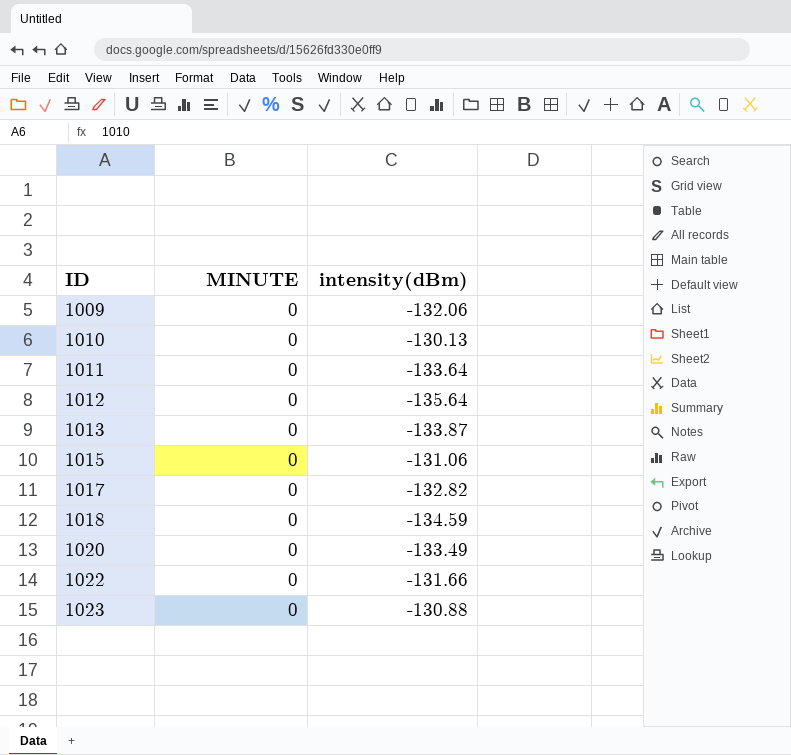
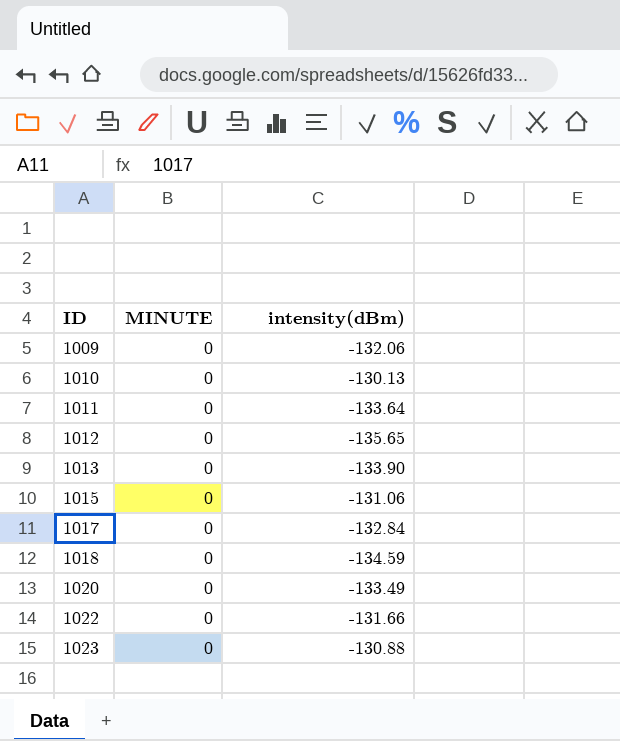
1012 | intensity(dBm): -135.64 -> -135.65
1013 | intensity(dBm): -133.87 -> -133.90
1017 | intensity(dBm): -132.82 -> -132.84

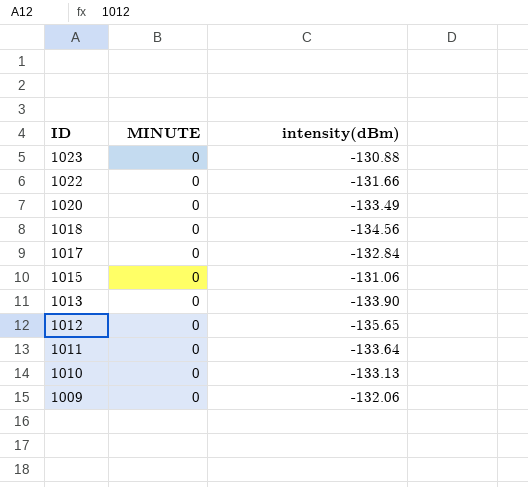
row order: ID ascending -> ID descending
1018 | intensity(dBm): -134.59 -> -134.56
1010 | intensity(dBm): -130.13 -> -133.13

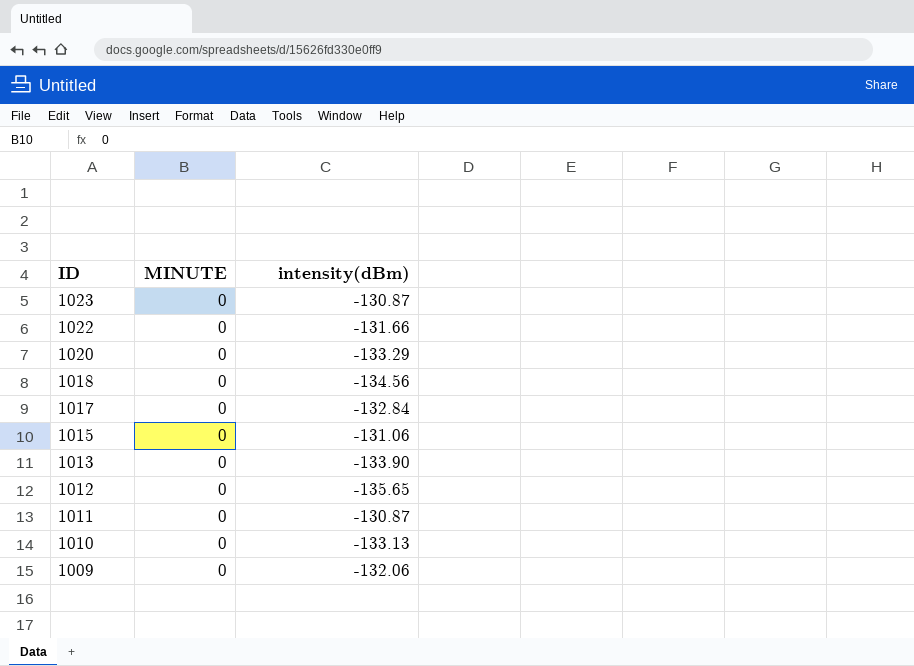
1023 | intensity(dBm): -130.88 -> -130.87
1020 | intensity(dBm): -133.49 -> -133.29
1011 | intensity(dBm): -133.64 -> -130.87

